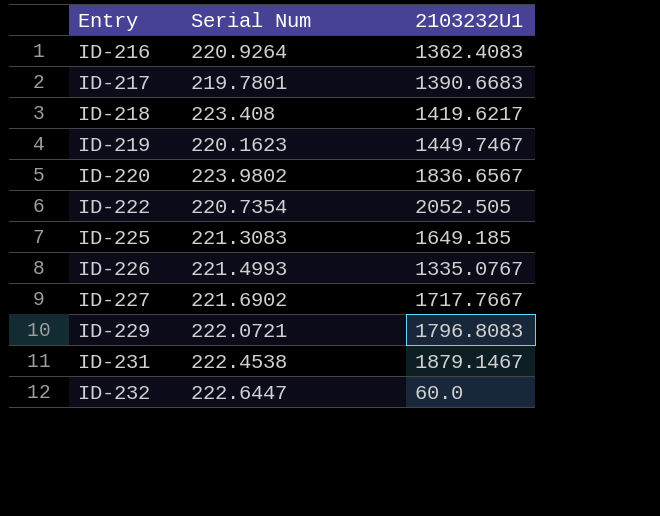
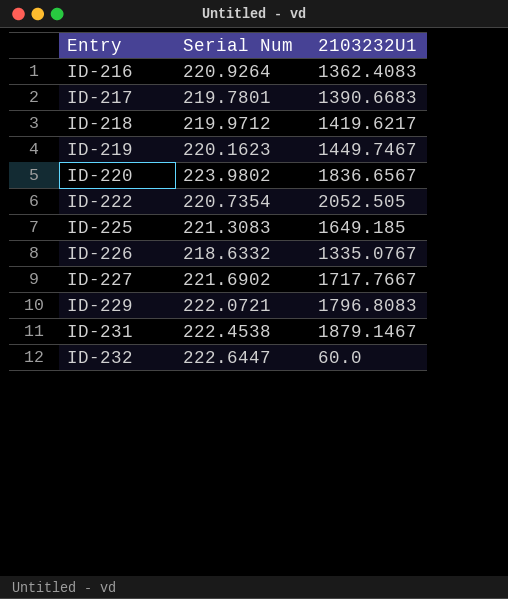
ID-218 | Serial Num: 223.408 -> 219.9712
ID-226 | Serial Num: 221.4993 -> 218.6332

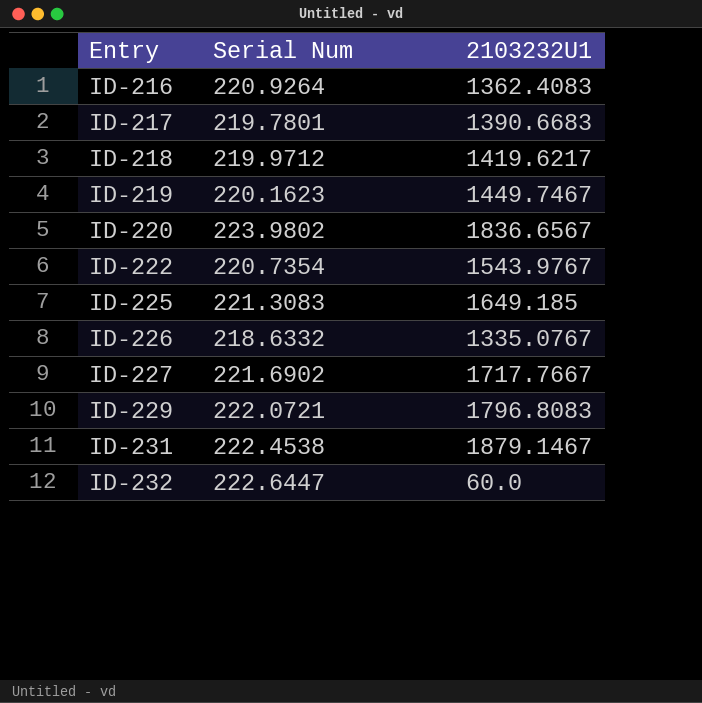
ID-222 | 2103232U1: 2052.505 -> 1543.9767

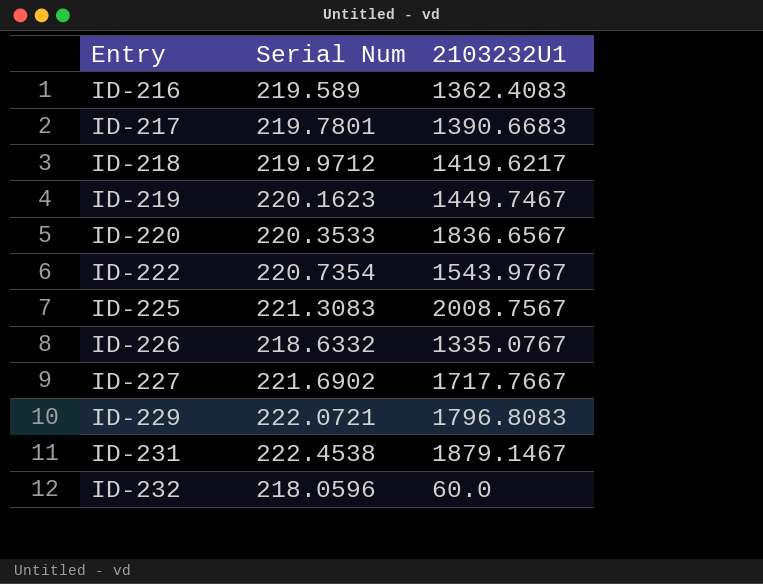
ID-216 | Serial Num: 220.9264 -> 219.589
ID-220 | Serial Num: 223.9802 -> 220.3533
ID-225 | 2103232U1: 1649.185 -> 2008.7567
ID-232 | Serial Num: 222.6447 -> 218.0596

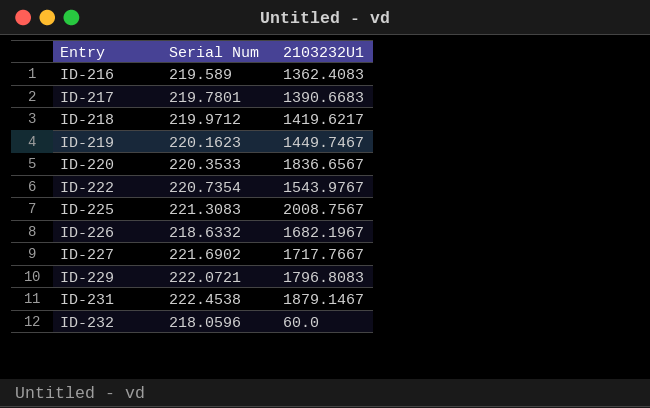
ID-226 | 2103232U1: 1335.0767 -> 1682.1967

